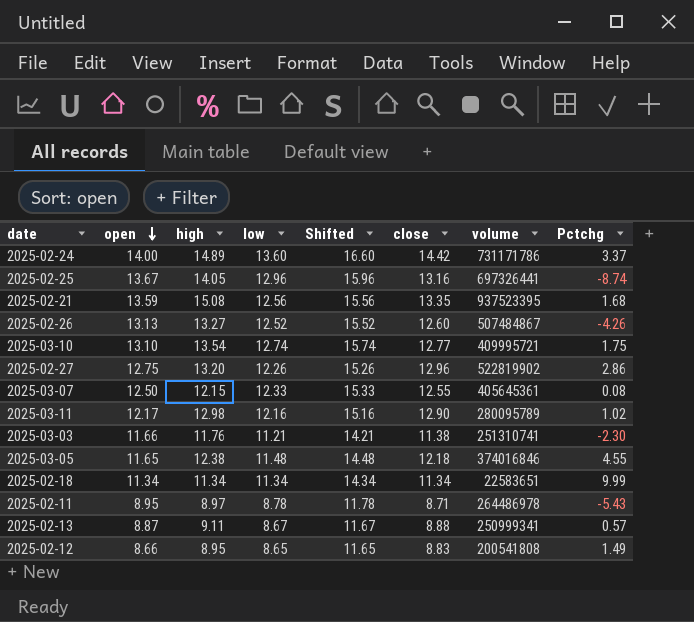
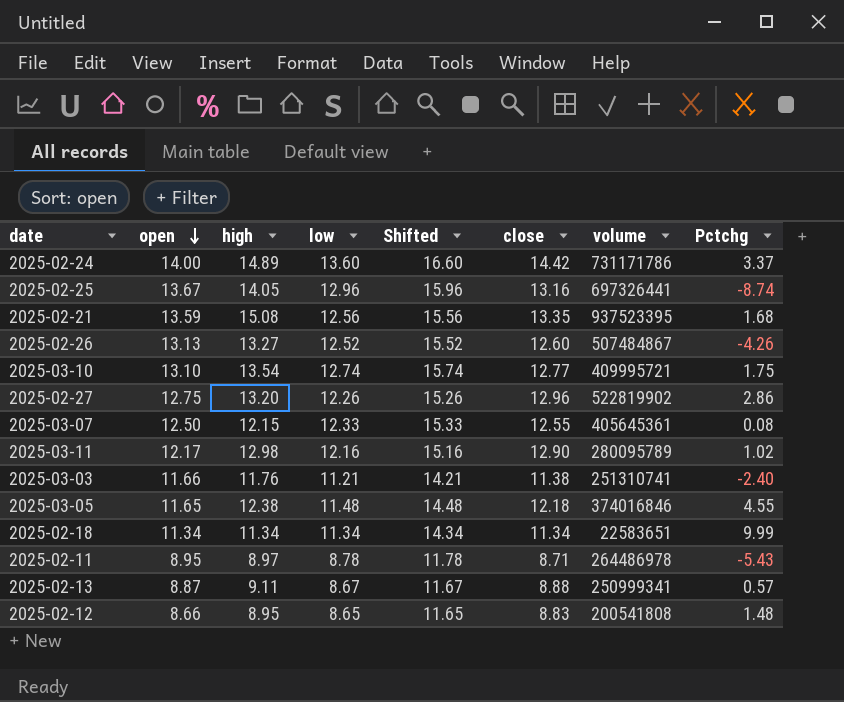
2025-03-03 | Pctchg: -2.30 -> -2.40
2025-02-12 | Pctchg: 1.49 -> 1.48

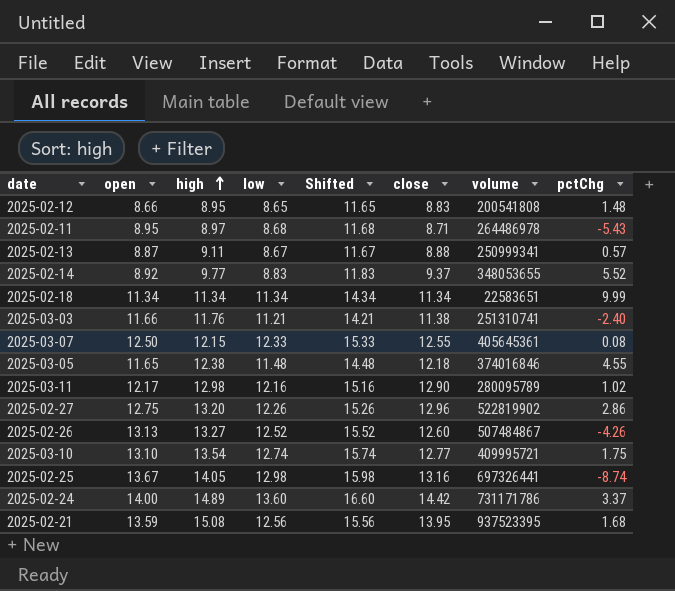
row order: open descending -> high ascending
column name: Pctchg -> pctChg
2025-02-11 | low: 8.78 -> 8.68
2025-02-11 | Shifted: 11.78 -> 11.68
row 2025-02-14: none -> 8.92 | 9.77 | 8.83 | 11.83 | 9.37 | 348053655 | 5.52
2025-02-25 | low: 12.96 -> 12.98
2025-02-25 | Shifted: 15.96 -> 15.98
2025-02-21 | close: 13.35 -> 13.95

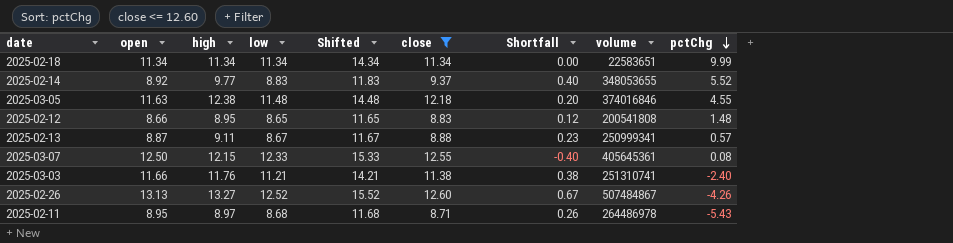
filter: none -> close <= 12.60
row order: high ascending -> pctChg descending
column Shortfall | formula: none -> [high] - [close]
2025-03-05 | open: 11.65 -> 11.63

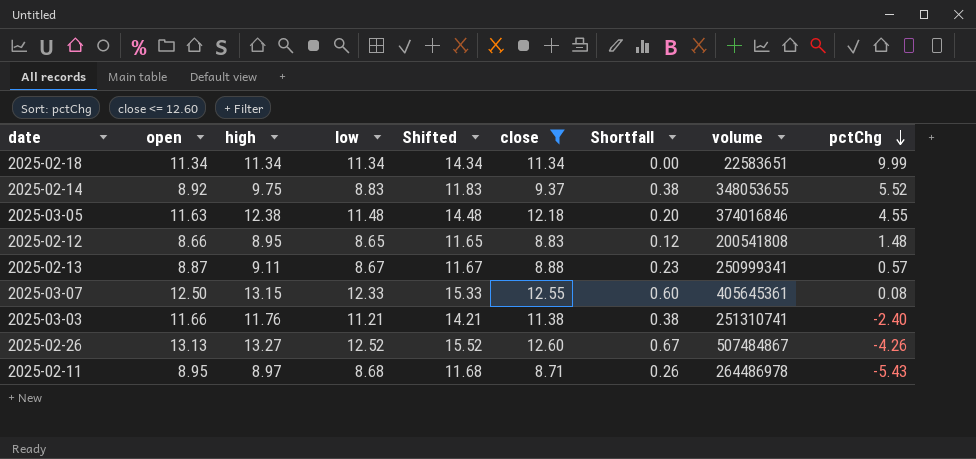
2025-02-14 | high: 9.77 -> 9.75
2025-02-14 | Shortfall: 0.40 -> 0.38
2025-03-07 | high: 12.15 -> 13.15
2025-03-07 | Shortfall: -0.40 -> 0.60

